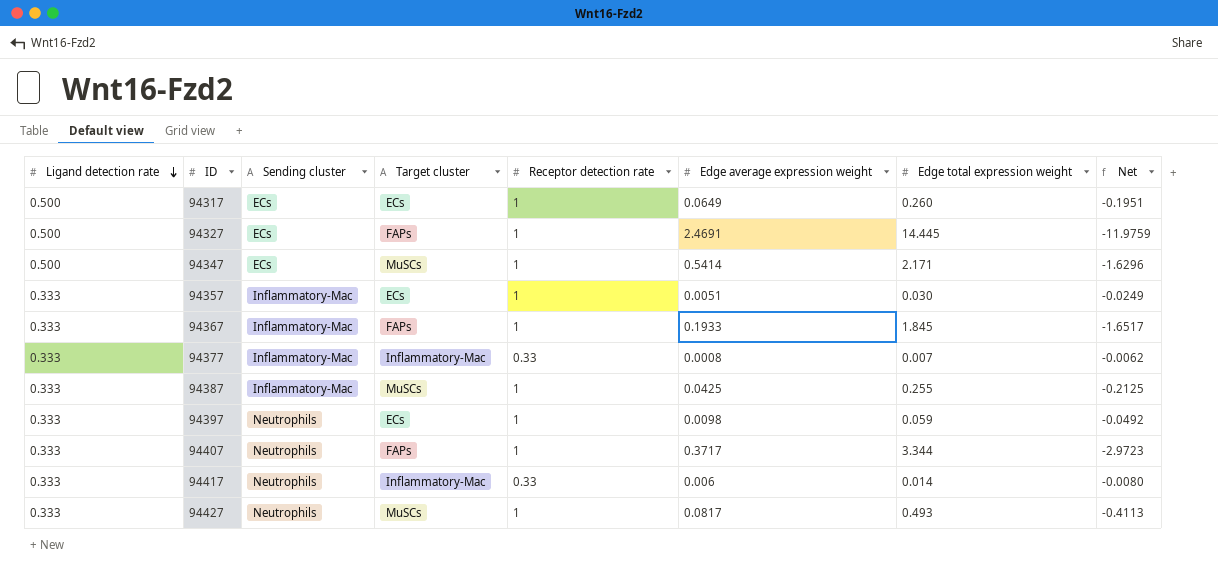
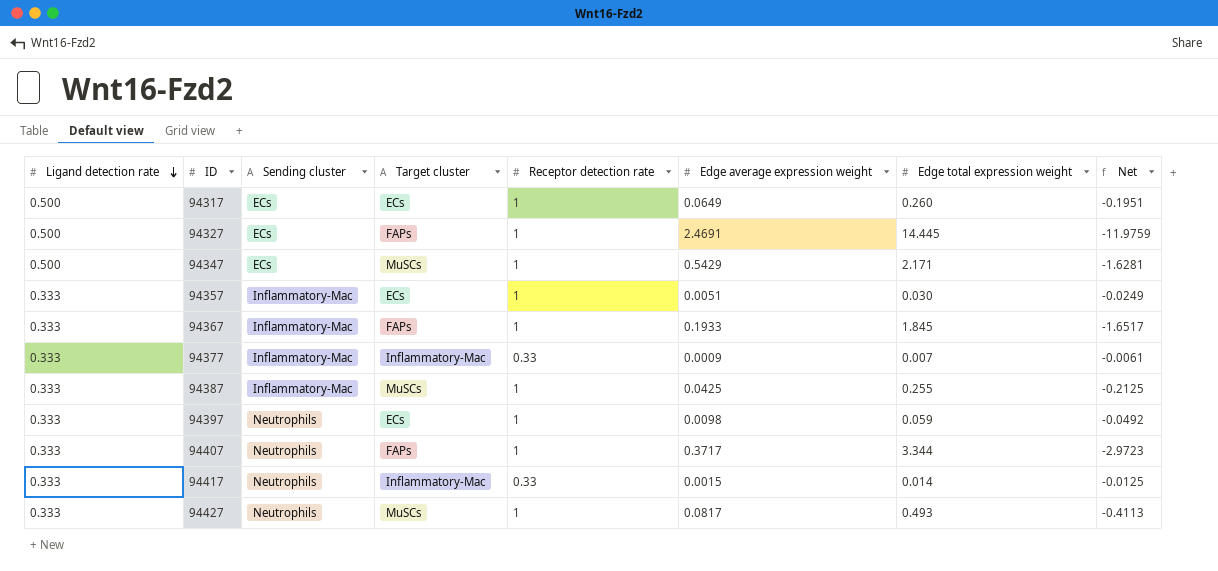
94347 | Edge average expression weight: 0.5414 -> 0.5429
94347 | Net: -1.6296 -> -1.6281
94377 | Edge average expression weight: 0.0008 -> 0.0009
94377 | Net: -0.0062 -> -0.0061
94417 | Edge average expression weight: 0.006 -> 0.0015
94417 | Net: -0.0080 -> -0.0125

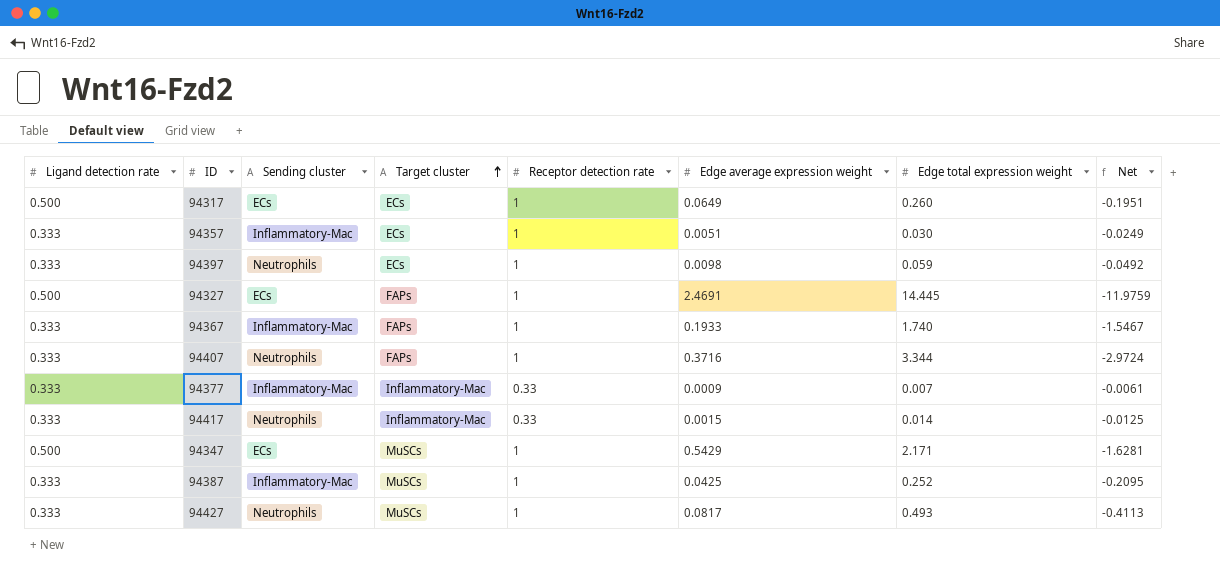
row order: Ligand detection rate descending -> Target cluster ascending
94367 | Edge total expression weight: 1.845 -> 1.740
94367 | Net: -1.6517 -> -1.5467
94407 | Edge average expression weight: 0.3717 -> 0.3716
94407 | Net: -2.9723 -> -2.9724
94387 | Edge total expression weight: 0.255 -> 0.252
94387 | Net: -0.2125 -> -0.2095

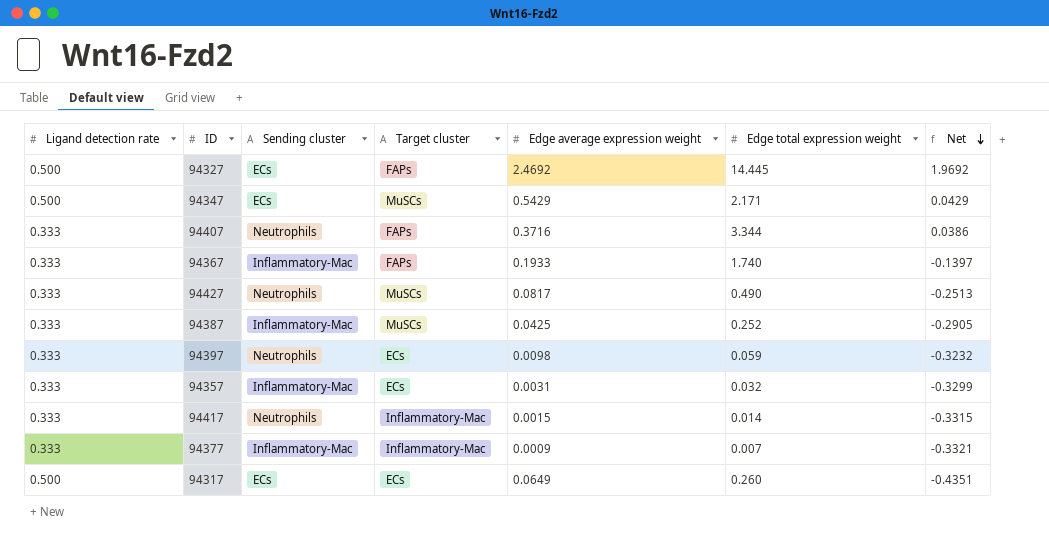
row order: Target cluster ascending -> Net descending
column Receptor detection rate | position: 5 -> none
column Net | formula: [Edge average expression weight] - [Edge total expression weight] -> [Edge average expression weight] - [Ligand detection rate]
94327 | Edge average expression weight: 2.4691 -> 2.4692
94427 | Edge total expression weight: 0.493 -> 0.490
94357 | Edge average expression weight: 0.0051 -> 0.0031
94357 | Edge total expression weight: 0.030 -> 0.032

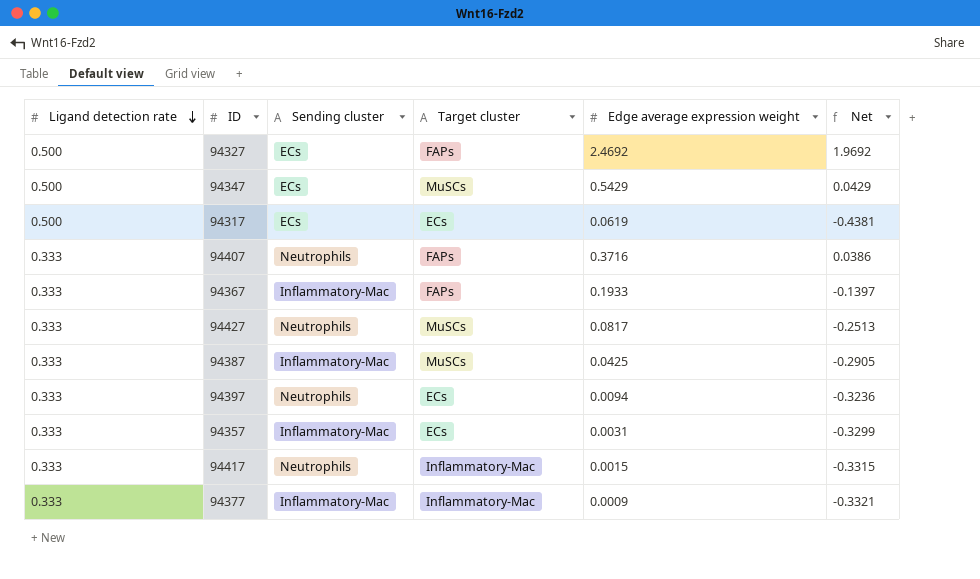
row order: Net descending -> Ligand detection rate descending
column Edge total expression weight | position: 6 -> none
94317 | Edge average expression weight: 0.0649 -> 0.0619
94317 | Net: -0.4351 -> -0.4381
94397 | Edge average expression weight: 0.0098 -> 0.0094
94397 | Net: -0.3232 -> -0.3236

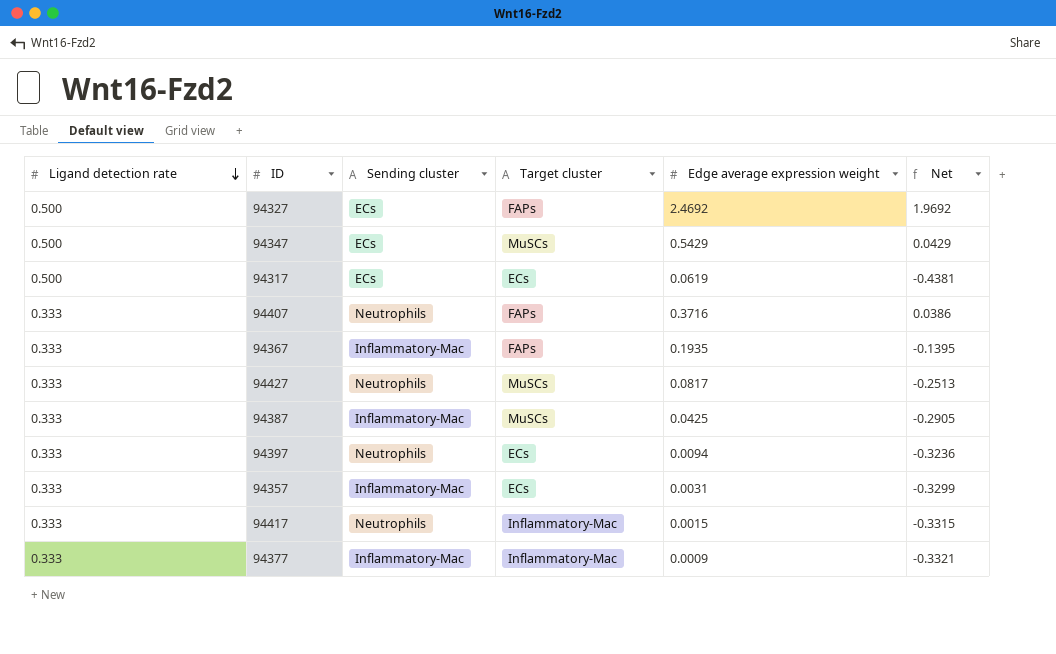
94367 | Edge average expression weight: 0.1933 -> 0.1935
94367 | Net: -0.1397 -> -0.1395

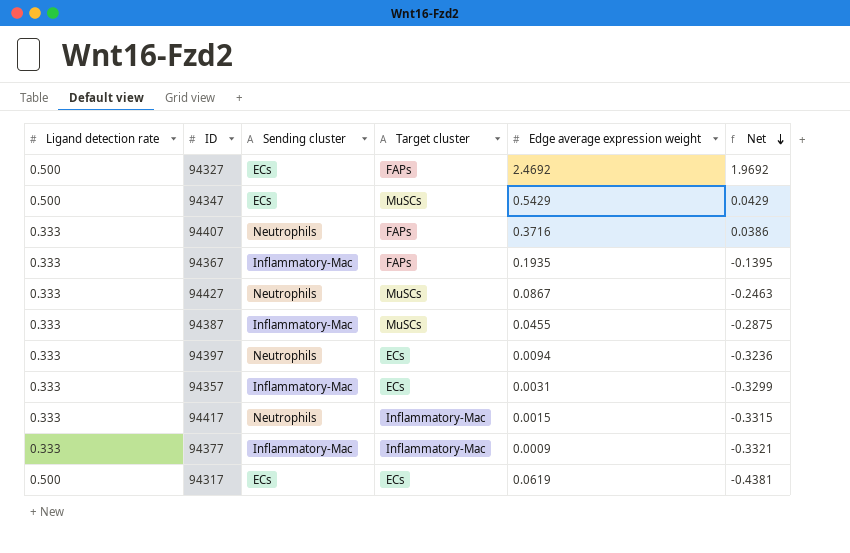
row order: Ligand detection rate descending -> Net descending
94427 | Edge average expression weight: 0.0817 -> 0.0867
94427 | Net: -0.2513 -> -0.2463
94387 | Edge average expression weight: 0.0425 -> 0.0455
94387 | Net: -0.2905 -> -0.2875

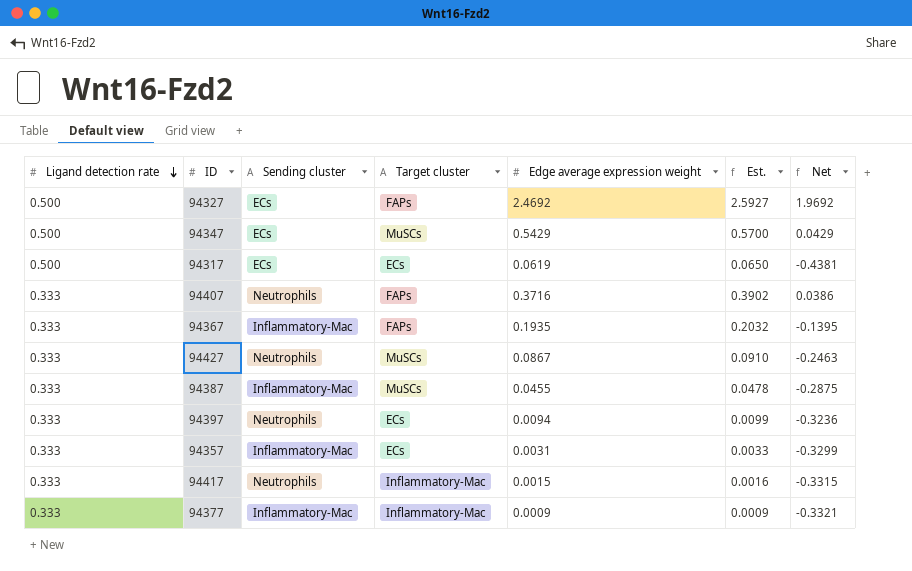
row order: Net descending -> Ligand detection rate descending
column Est. | formula: none -> [Edge average expression weight] * 1.05

